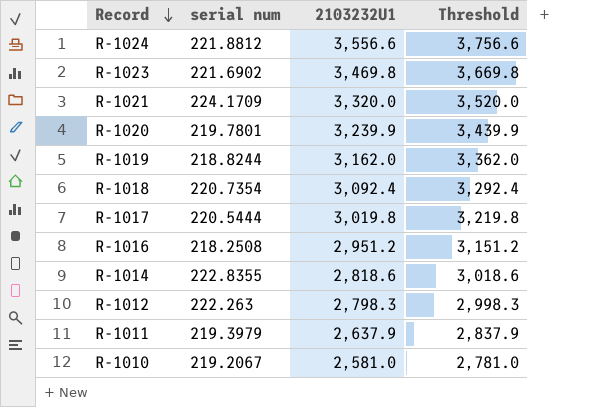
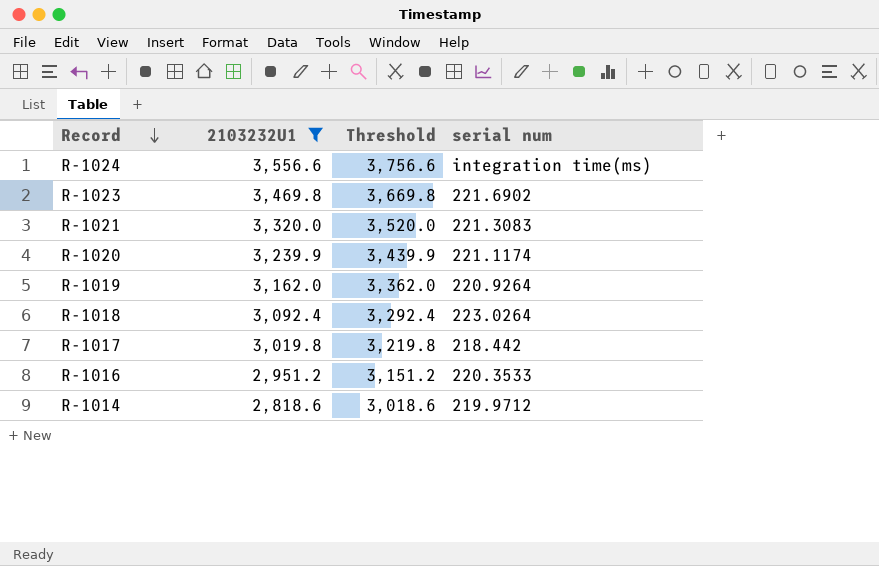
filter: none -> 2103232U1 >= 2,818.6
column serial num | position: 2 -> 4
R-1024 | serial num: 221.8812 -> integration time(ms)
R-1021 | serial num: 224.1709 -> 221.3083
R-1020 | serial num: 219.7801 -> 221.1174
R-1019 | serial num: 218.8244 -> 220.9264
R-1018 | serial num: 220.7354 -> 223.0264
R-1017 | serial num: 220.5444 -> 218.442
R-1016 | serial num: 218.2508 -> 220.3533
R-1014 | serial num: 222.8355 -> 219.9712

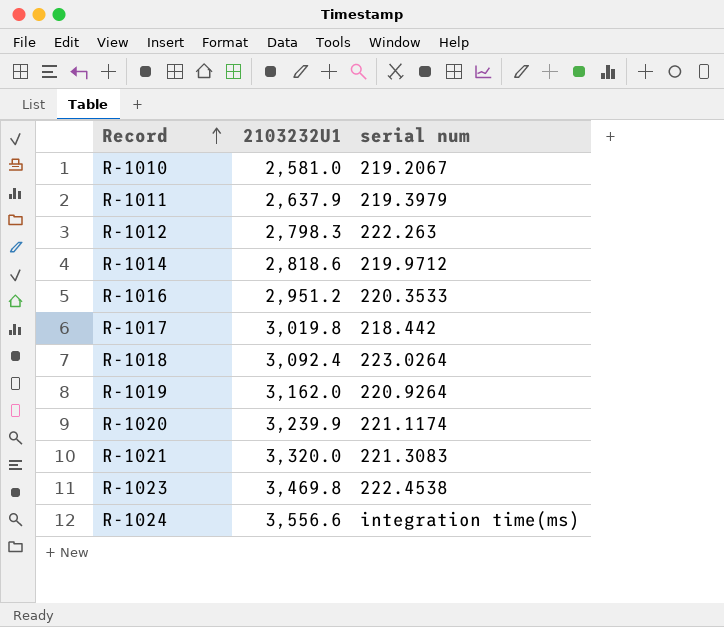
filter: 2103232U1 >= 2,818.6 -> none
row order: Record descending -> Record ascending
column Threshold | formula: [2103232U1] + 200 -> none
R-1023 | serial num: 221.6902 -> 222.4538

